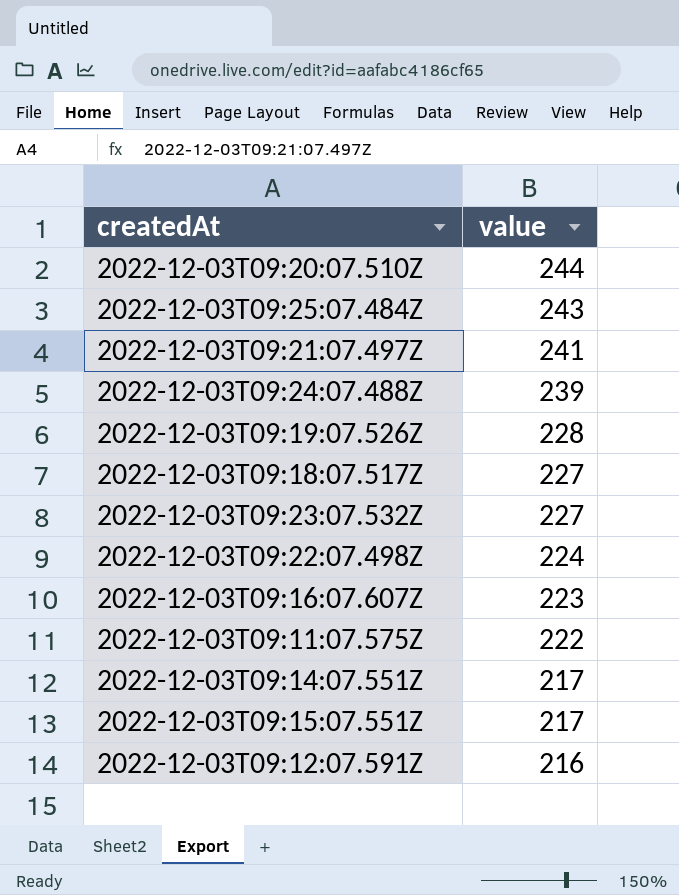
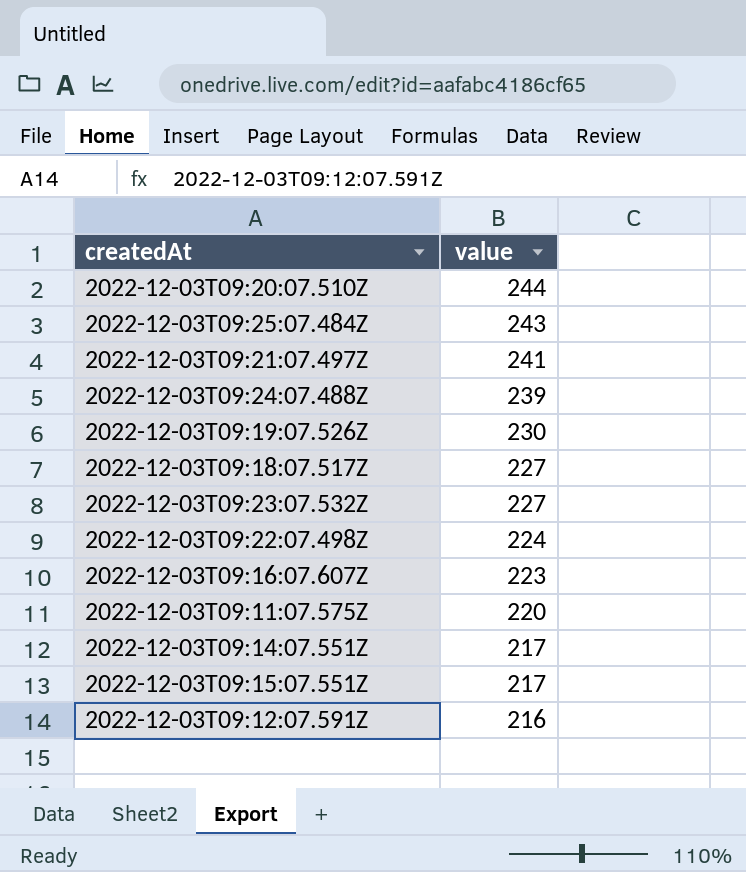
2022-12-03T09:19:07.526Z | value: 228 -> 230
2022-12-03T09:11:07.575Z | value: 222 -> 220

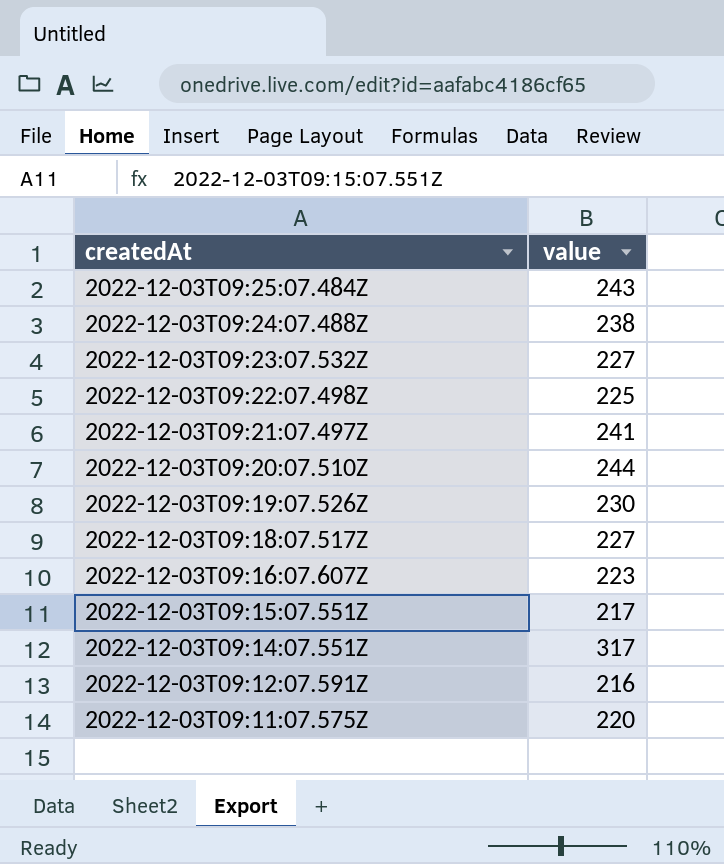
row order: value descending -> createdAt descending
2022-12-03T09:24:07.488Z | value: 239 -> 238
2022-12-03T09:22:07.498Z | value: 224 -> 225
2022-12-03T09:14:07.551Z | value: 217 -> 317

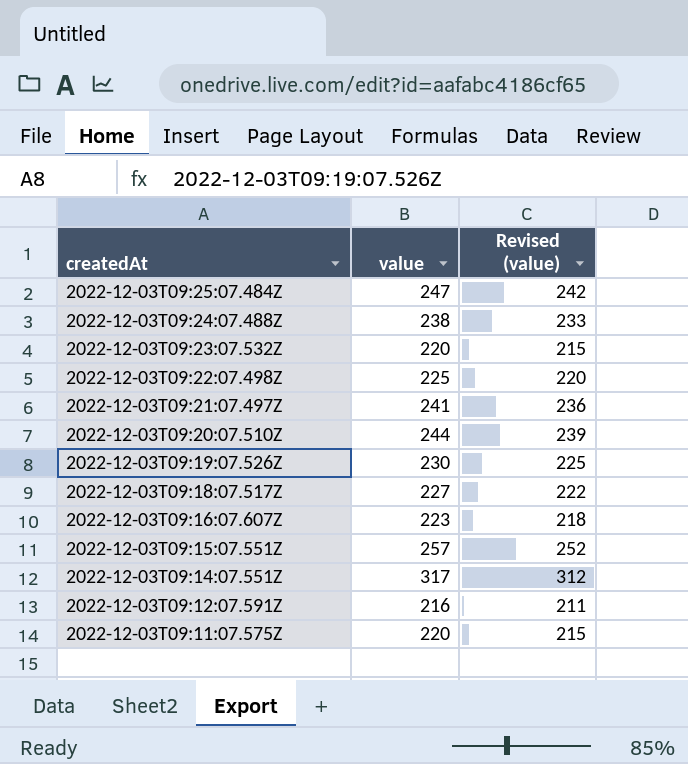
column Revised (value) | formula: none -> [value] - 5
2022-12-03T09:25:07.484Z | value: 243 -> 247
2022-12-03T09:23:07.532Z | value: 227 -> 220
2022-12-03T09:15:07.551Z | value: 217 -> 257

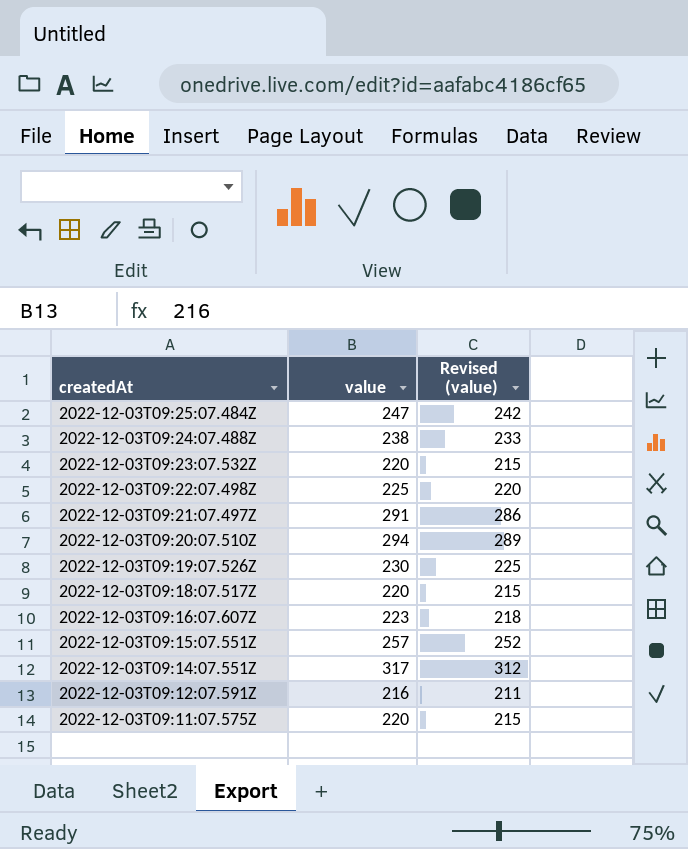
2022-12-03T09:21:07.497Z | value: 241 -> 291
2022-12-03T09:21:07.497Z | Revised (value): 236 -> 286
2022-12-03T09:20:07.510Z | value: 244 -> 294
2022-12-03T09:20:07.510Z | Revised (value): 239 -> 289
2022-12-03T09:18:07.517Z | value: 227 -> 220
2022-12-03T09:18:07.517Z | Revised (value): 222 -> 215

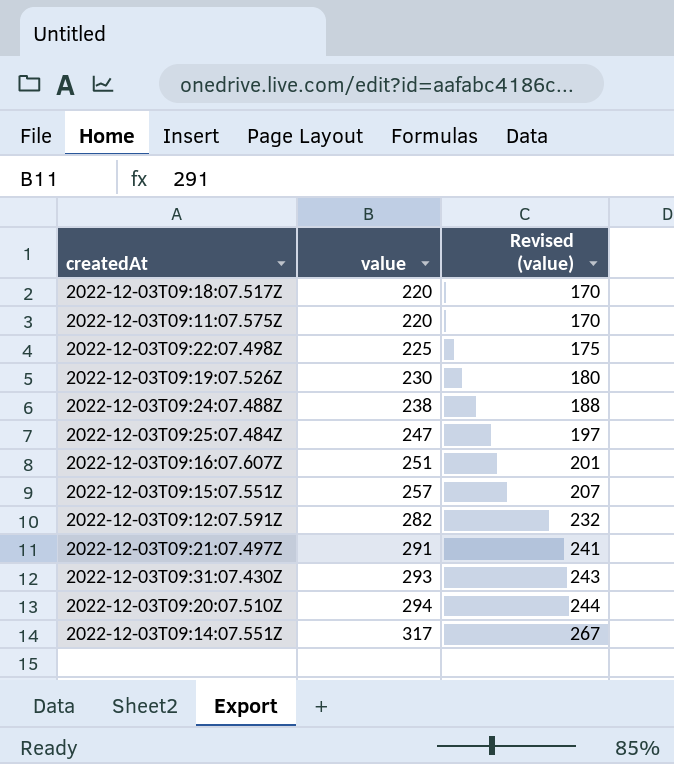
row order: createdAt descending -> value ascending
column Revised (value) | formula: [value] - 5 -> [value] - 50
row 2022-12-03T09:23:07.532Z: 220 | 215 -> none
2022-12-03T09:16:07.607Z | value: 223 -> 251
2022-12-03T09:12:07.591Z | value: 216 -> 282
row 2022-12-03T09:31:07.430Z: none -> 293 | 243

